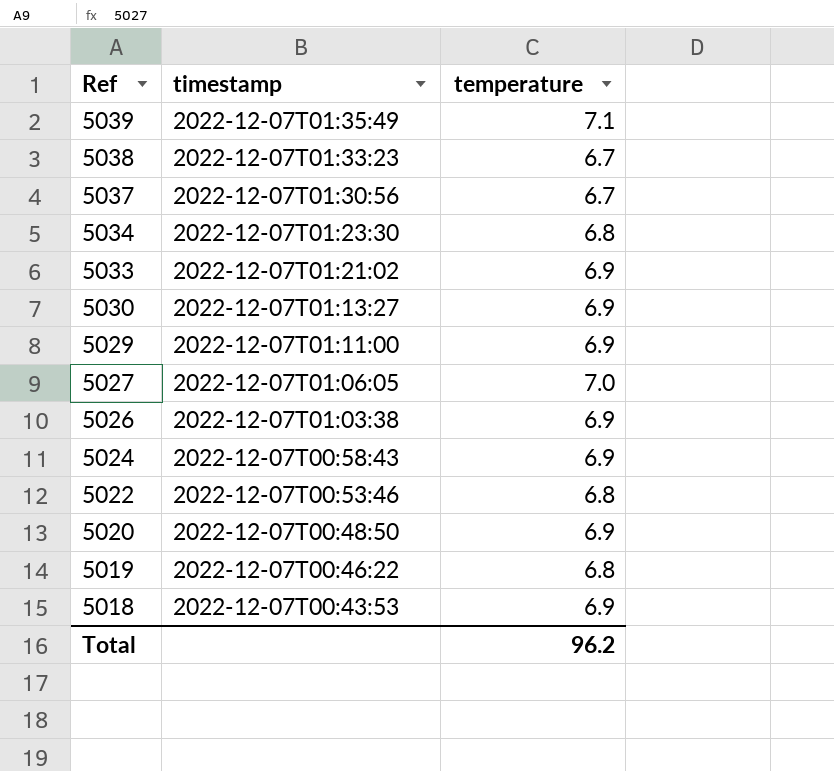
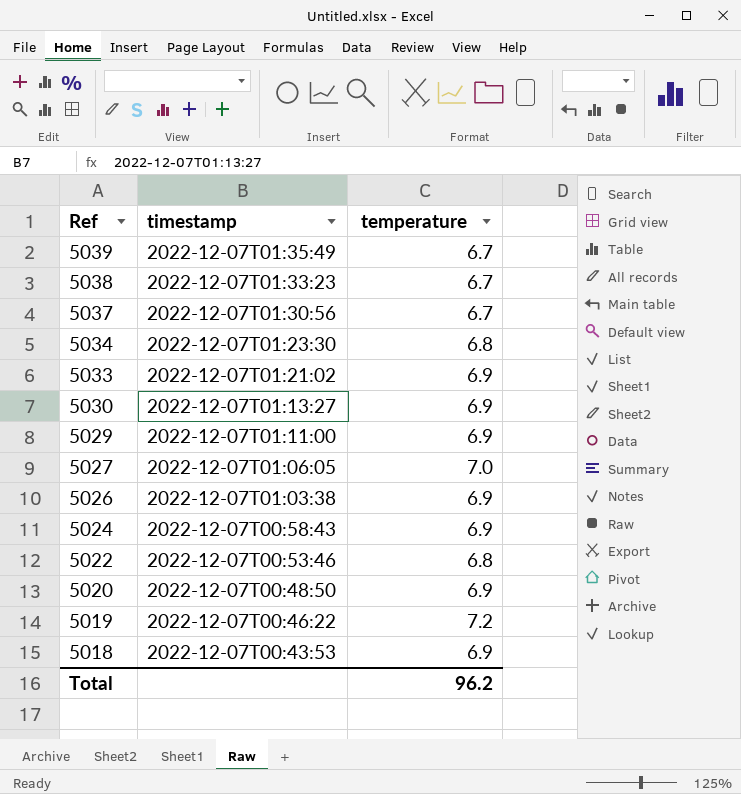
5039 | temperature: 7.1 -> 6.7
5019 | temperature: 6.8 -> 7.2

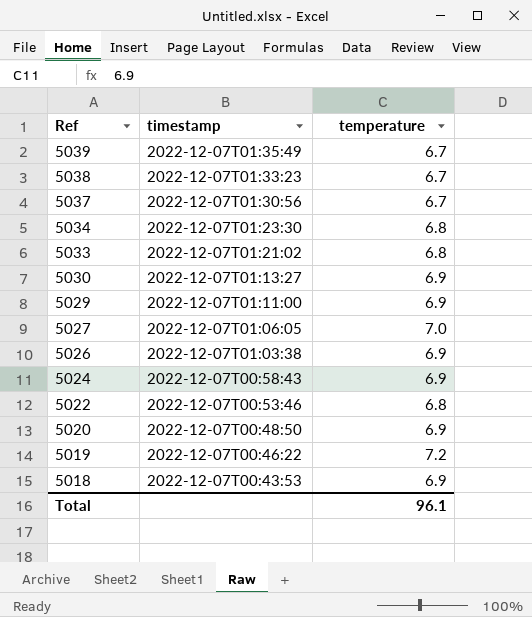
5033 | temperature: 6.9 -> 6.8
Total | temperature: 96.2 -> 96.1

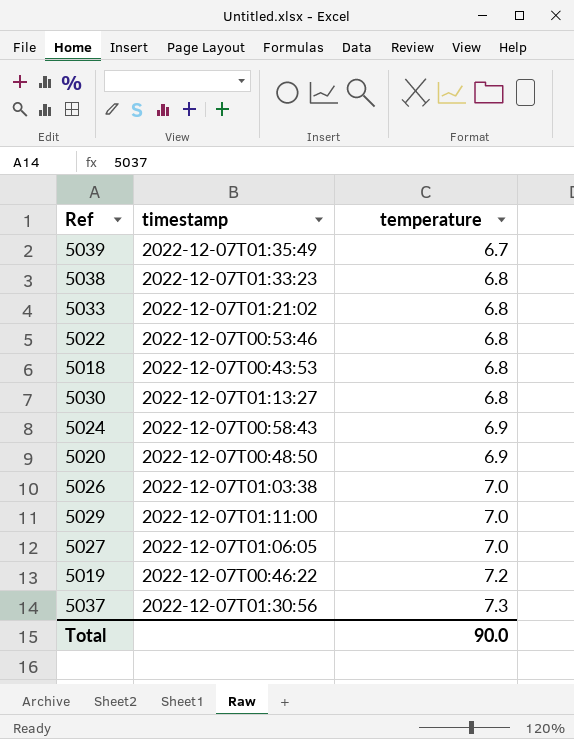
row order: Ref descending -> temperature ascending
row 5034: 2022-12-07T01:23:30 | 6.8 -> none
5038 | temperature: 6.7 -> 6.8
5018 | temperature: 6.9 -> 6.8
5030 | temperature: 6.9 -> 6.8
5026 | temperature: 6.9 -> 7.0
5029 | temperature: 6.9 -> 7.0
5037 | temperature: 6.7 -> 7.3
Total | temperature: 96.1 -> 90.0

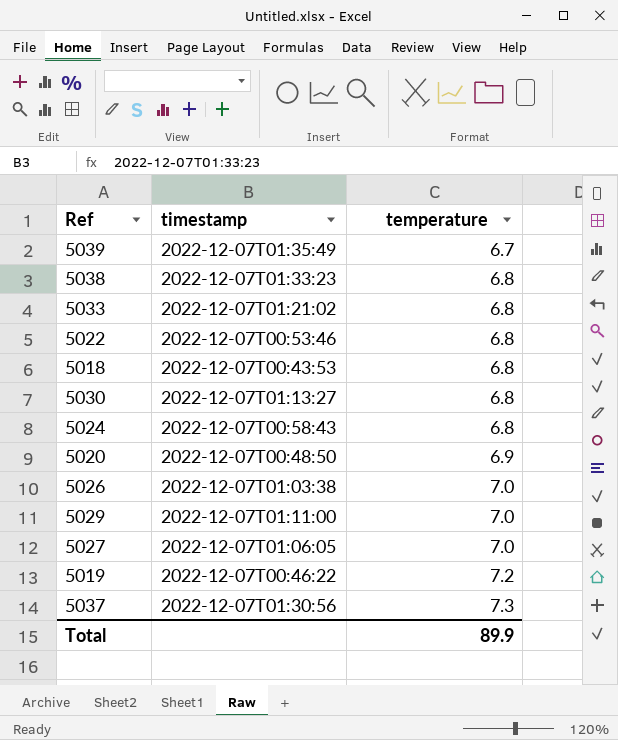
5024 | temperature: 6.9 -> 6.8
Total | temperature: 90.0 -> 89.9

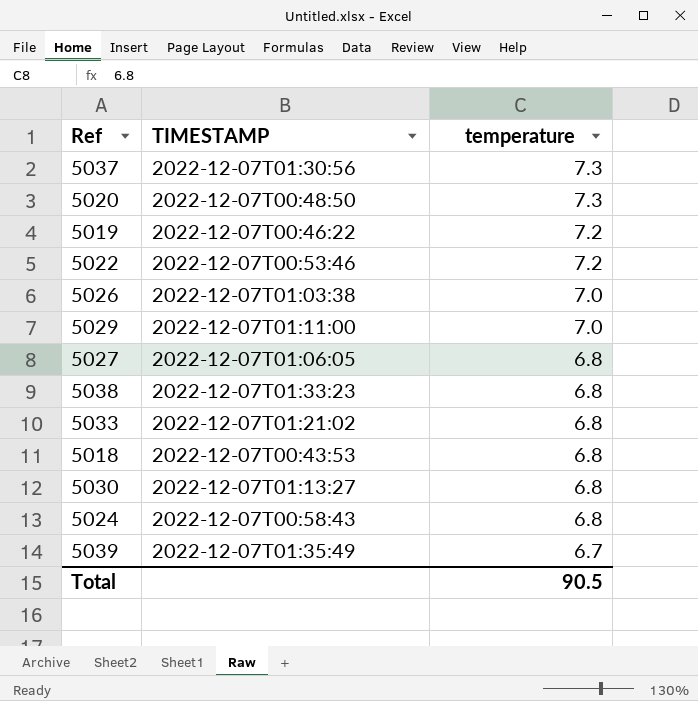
row order: temperature ascending -> temperature descending
column name: timestamp -> TIMESTAMP
5020 | temperature: 6.9 -> 7.3
5022 | temperature: 6.8 -> 7.2
5027 | temperature: 7.0 -> 6.8
Total | temperature: 89.9 -> 90.5

